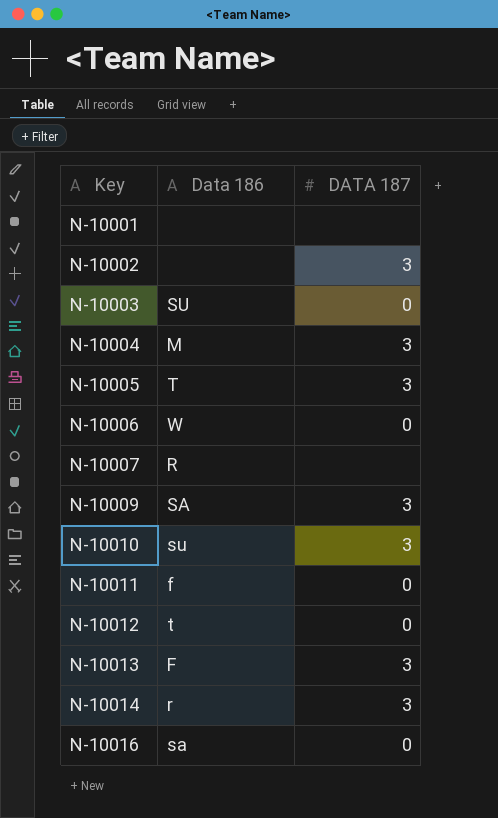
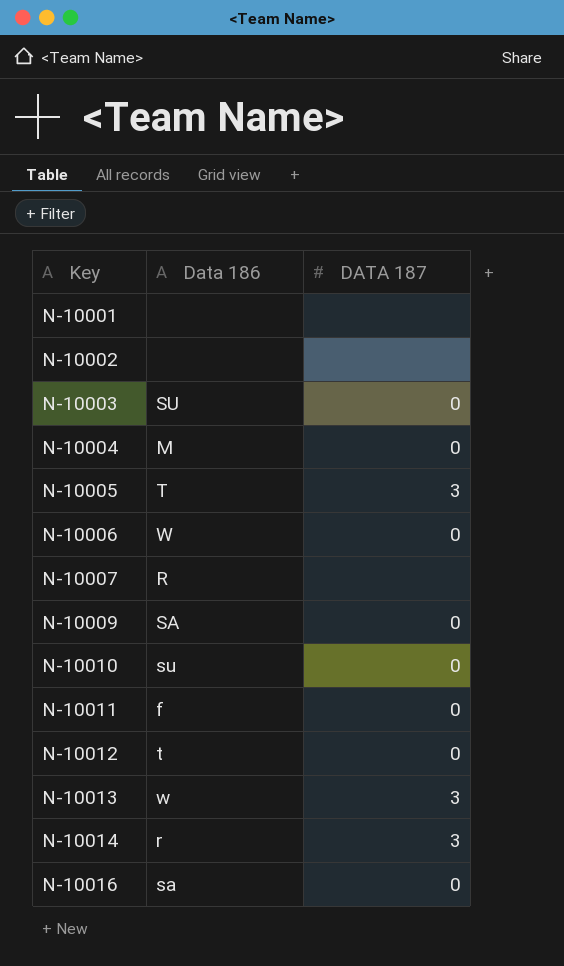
N-10002 | DATA 187: 3 -> none
N-10004 | DATA 187: 3 -> 0
N-10009 | DATA 187: 3 -> 0
N-10010 | DATA 187: 3 -> 0
N-10013 | Data 186: F -> w

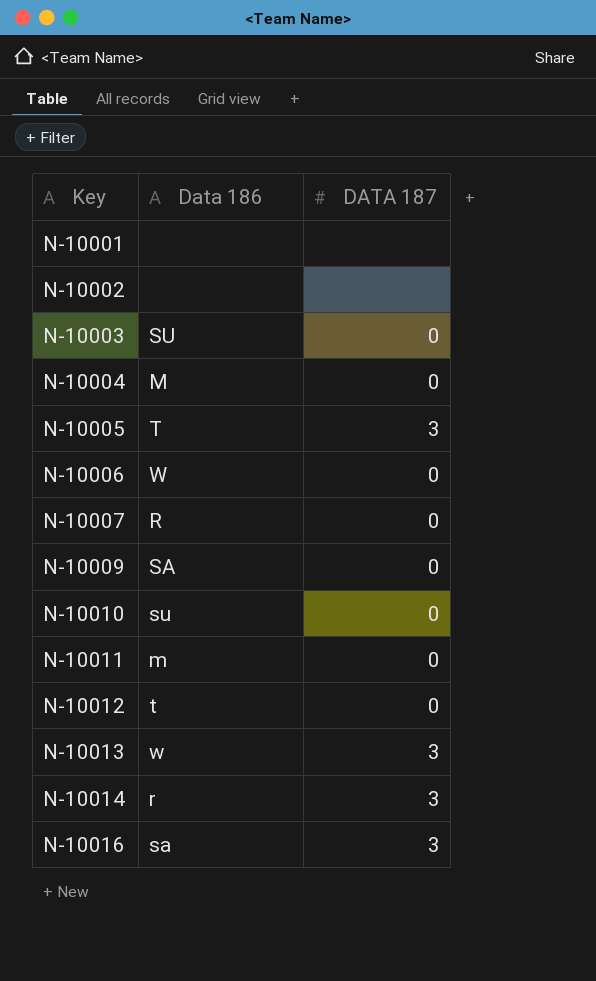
N-10007 | DATA 187: none -> 0
N-10011 | Data 186: f -> m
N-10016 | DATA 187: 0 -> 3

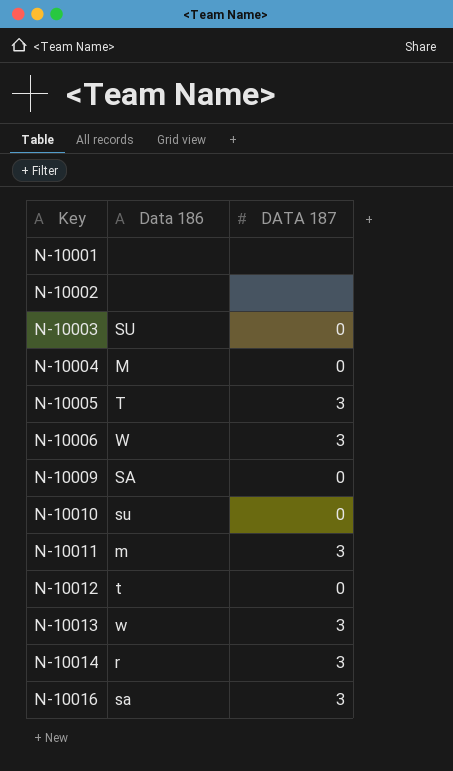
row N-10007: R | 0 -> none
N-10006 | DATA 187: 0 -> 3
N-10011 | DATA 187: 0 -> 3

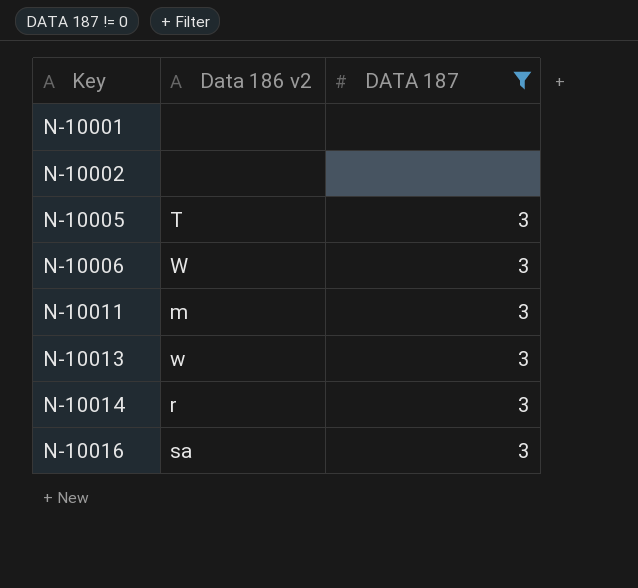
filter: none -> DATA 187 != 0
column name: Data 186 -> Data 186 v2

